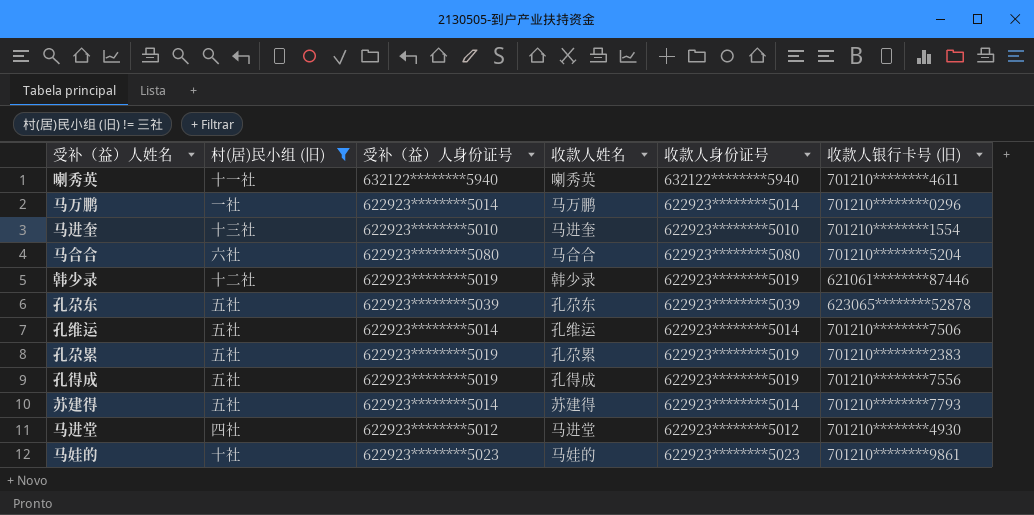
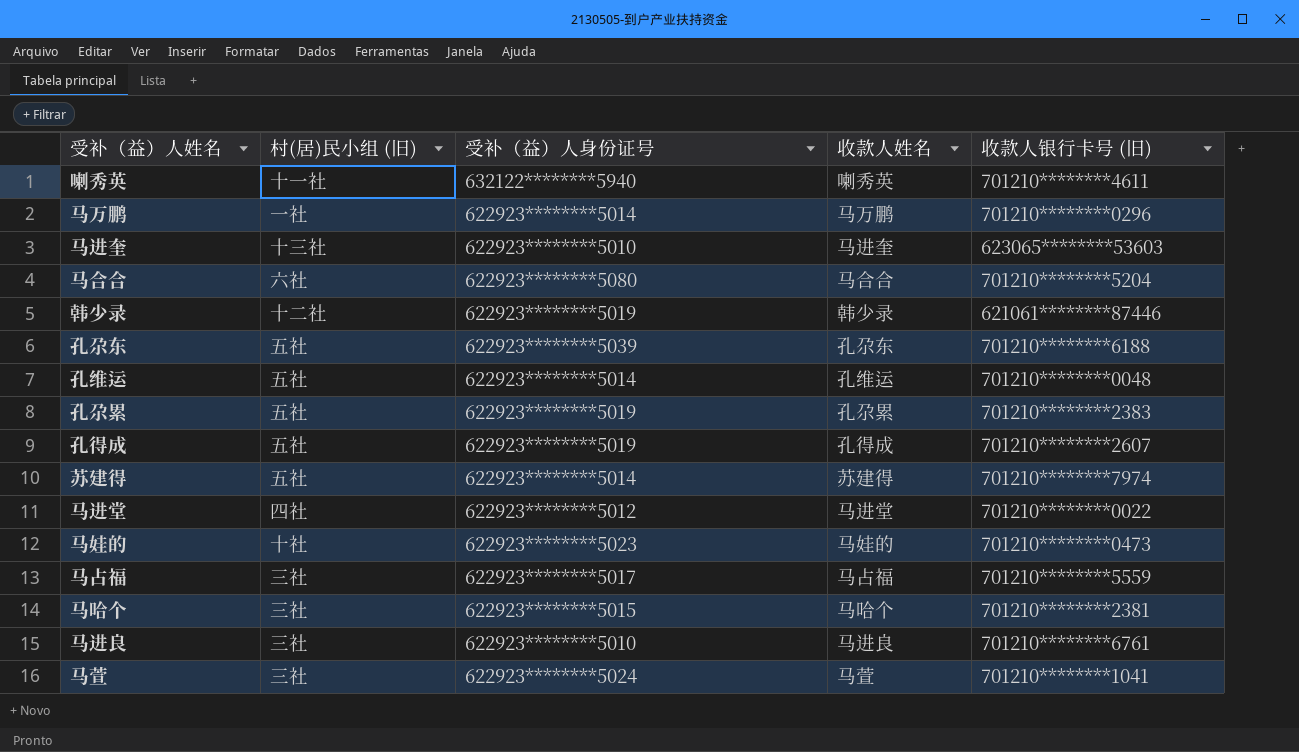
filter: 村(居)民小组 (旧) != 三社 -> none
column 收款人身份证号 | position: 5 -> none
马进奎 | 收款人银行卡号 (旧): 701210********1554 -> 623065********53603
孔尕东 | 收款人银行卡号 (旧): 623065********52878 -> 701210********6188
孔维运 | 收款人银行卡号 (旧): 701210********7506 -> 701210********0048
孔得成 | 收款人银行卡号 (旧): 701210********7556 -> 701210********2607
苏建得 | 收款人银行卡号 (旧): 701210********7793 -> 701210********7974
马进堂 | 收款人银行卡号 (旧): 701210********4930 -> 701210********0022
马娃的 | 收款人银行卡号 (旧): 701210********9861 -> 701210********0473

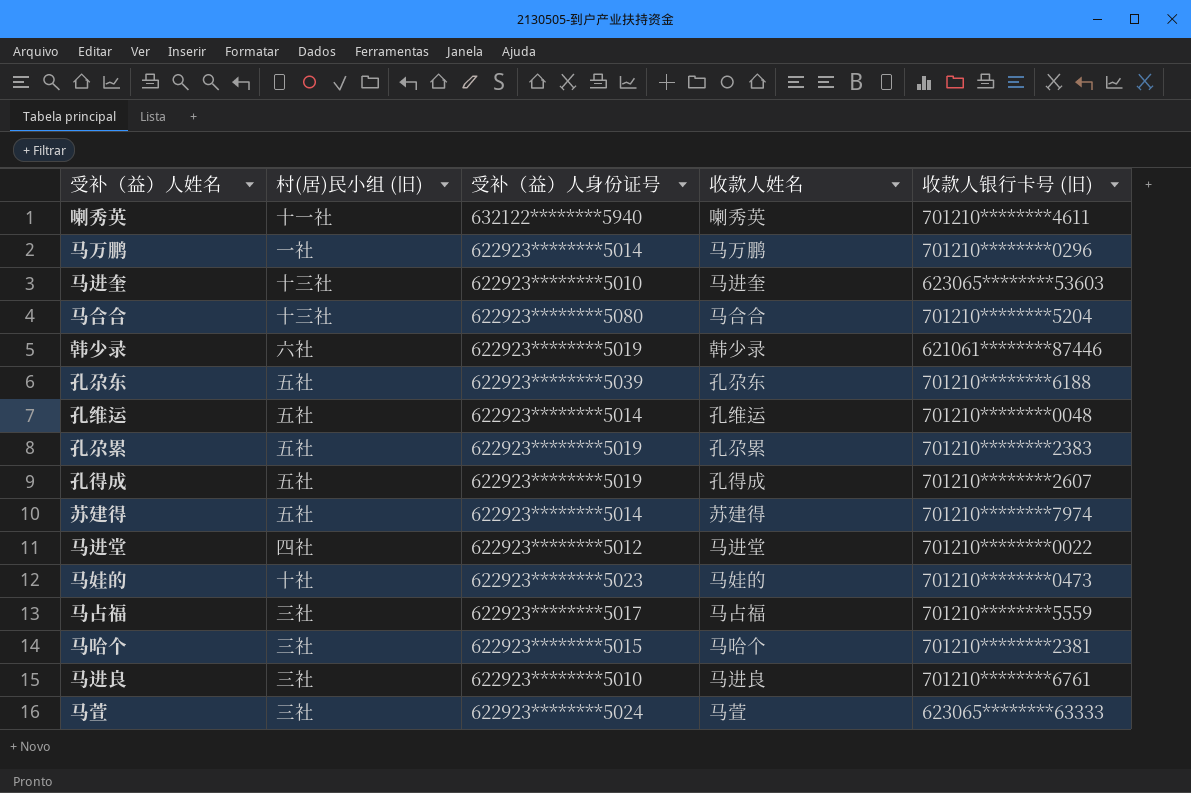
马合合 | 村(居)民小组 (旧): 六社 -> 十三社
韩少录 | 村(居)民小组 (旧): 十二社 -> 六社
马萱 | 收款人银行卡号 (旧): 701210********1041 -> 623065********63333

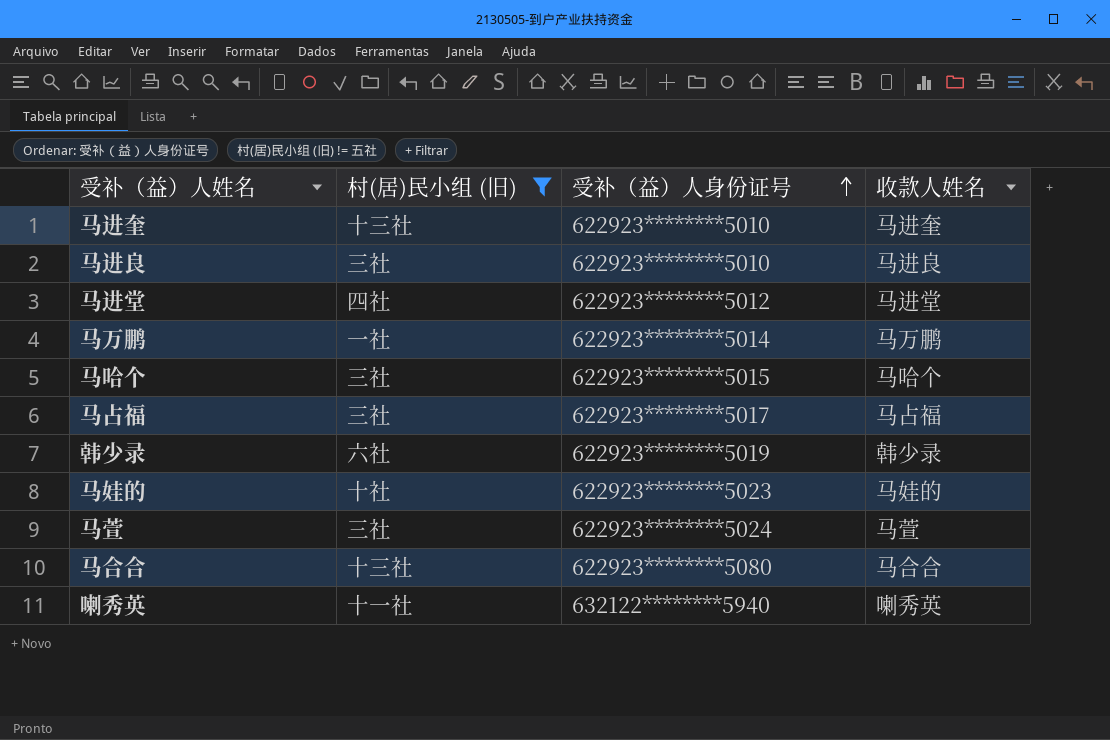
filter: none -> 村(居)民小组 (旧) != 五社
row order: none -> 受补（益）人身份证号 ascending
column 收款人银行卡号 (旧) | position: 5 -> none

